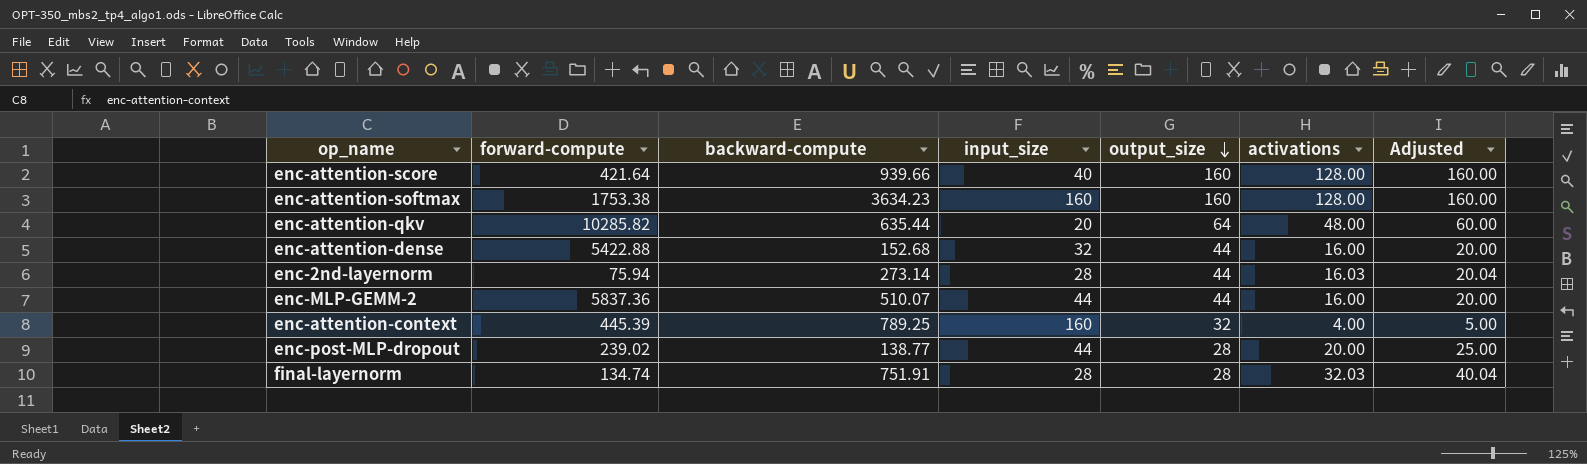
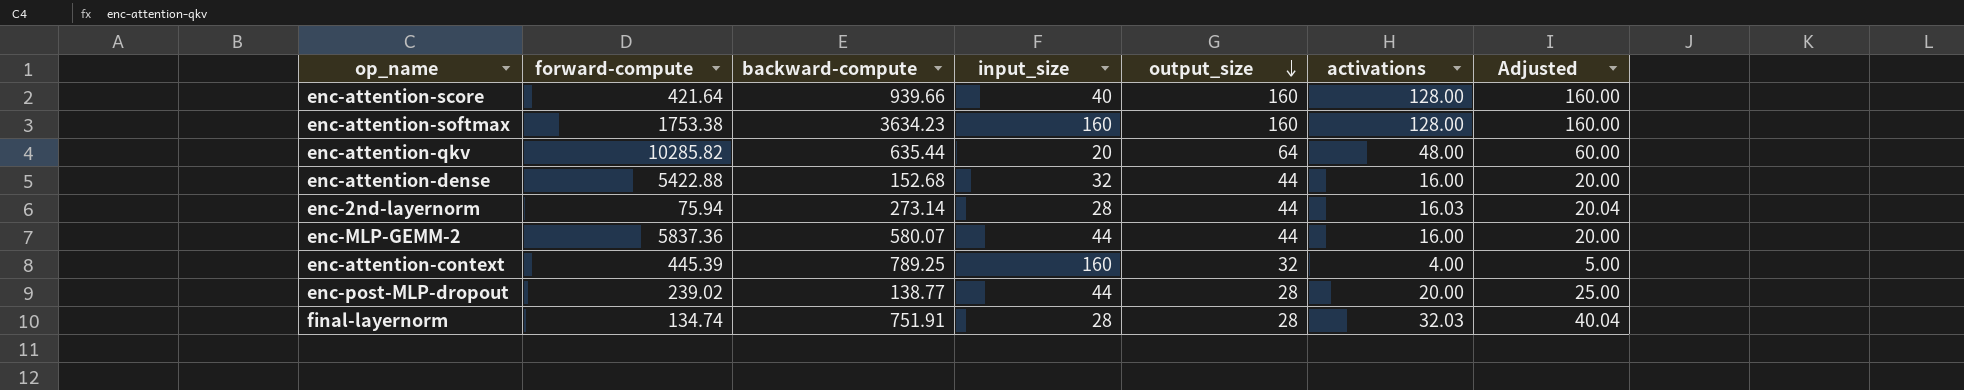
enc-MLP-GEMM-2 | backward-compute: 510.07 -> 580.07

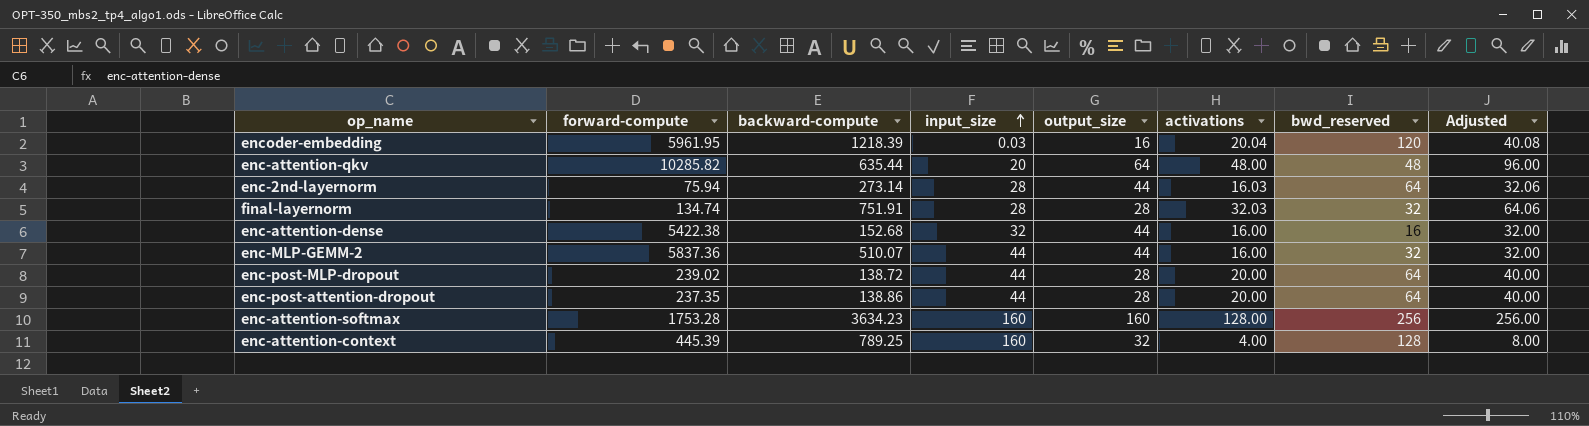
row order: output_size descending -> input_size ascending
column bwd_reserved | position: none -> 7
column Adjusted | formula: [activations] * 1.25 -> [activations] * 2
row enc-attention-score: 421.64 | 939.66 | 40 | 160 | 128.00 | 160.00 -> none
row encoder-embedding: none -> 5961.95 | 1218.39 | 0.03 | 16 | 20.04 | 120 | 40.08
enc-attention-dense | forward-compute: 5422.88 -> 5422.38
enc-MLP-GEMM-2 | backward-compute: 580.07 -> 510.07
enc-post-MLP-dropout | backward-compute: 138.77 -> 138.72
row enc-post-attention-dropout: none -> 237.35 | 138.86 | 44 | 28 | 20.00 | 64 | 40.00
enc-attention-softmax | forward-compute: 1753.38 -> 1753.28

